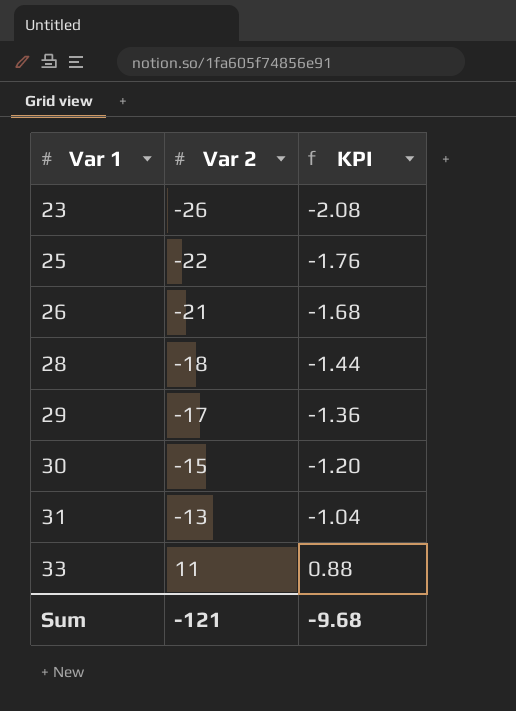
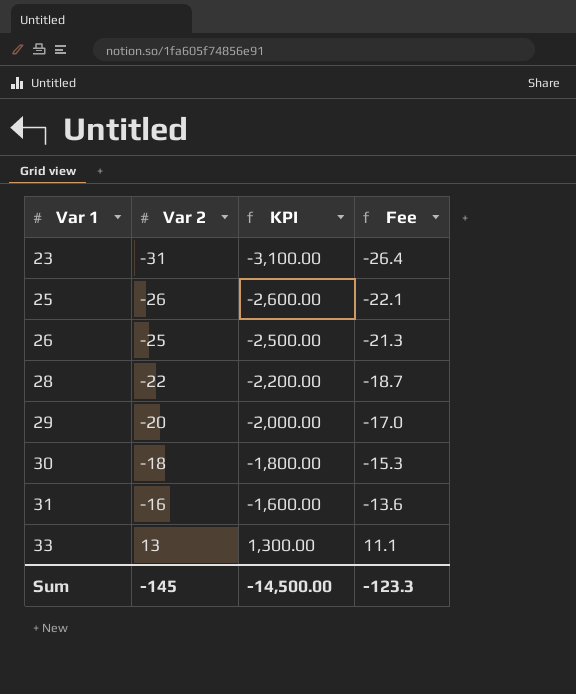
column KPI | formula: [Var 2] * 0.08 -> [Var 2] * 100
column Fee | formula: none -> [Var 2] * 0.85
23 | Var 2: -26 -> -31
25 | Var 2: -22 -> -26
26 | Var 2: -21 -> -25
28 | Var 2: -18 -> -22
29 | Var 2: -17 -> -20
30 | Var 2: -15 -> -18
31 | Var 2: -13 -> -16
33 | Var 2: 11 -> 13
Sum | Var 2: -121 -> -145
Sum | KPI: -9.68 -> -14,500.00

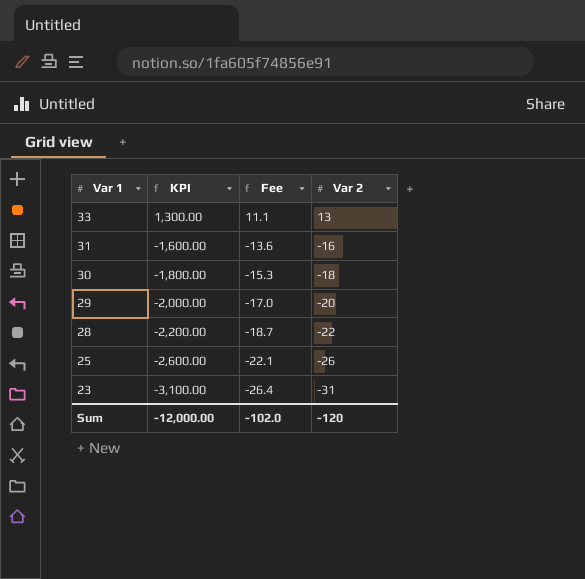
row order: Var 1 ascending -> Var 1 descending
column Var 2 | position: 2 -> 4
row 26: -25 | -2,500.00 | -21.3 -> none
Sum | KPI: -14,500.00 -> -12,000.00
Sum | Fee: -123.3 -> -102.0
Sum | Var 2: -145 -> -120

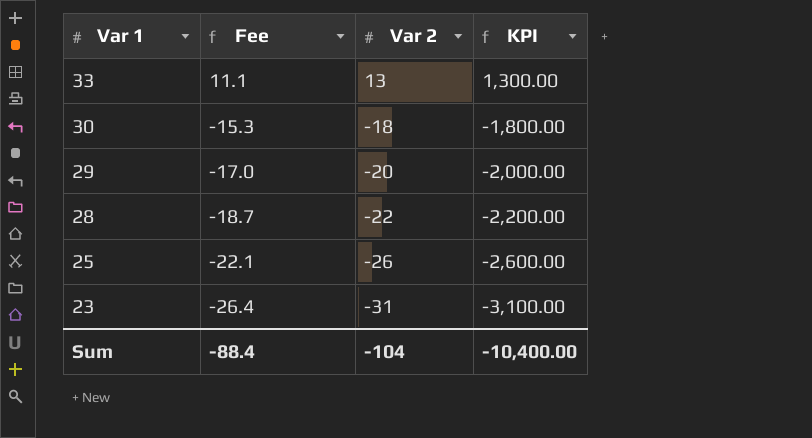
column KPI | position: 2 -> 4
row 31: -1,600.00 | -13.6 | -16 -> none
Sum | Fee: -102.0 -> -88.4
Sum | Var 2: -120 -> -104
Sum | KPI: -12,000.00 -> -10,400.00

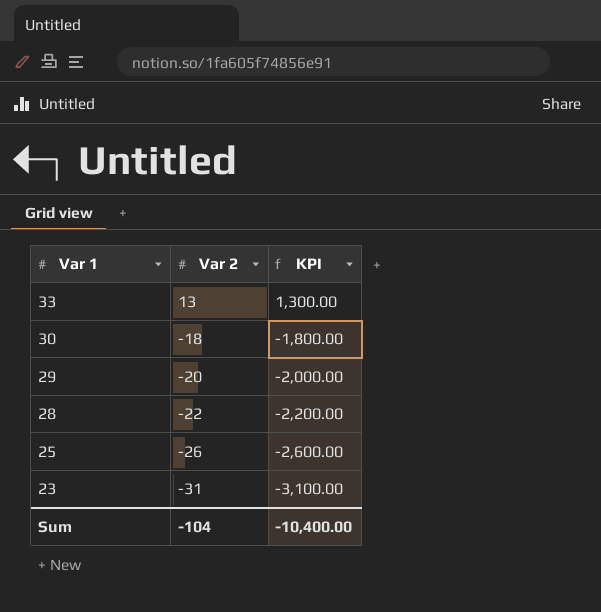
column Fee | formula: [Var 2] * 0.85 -> none

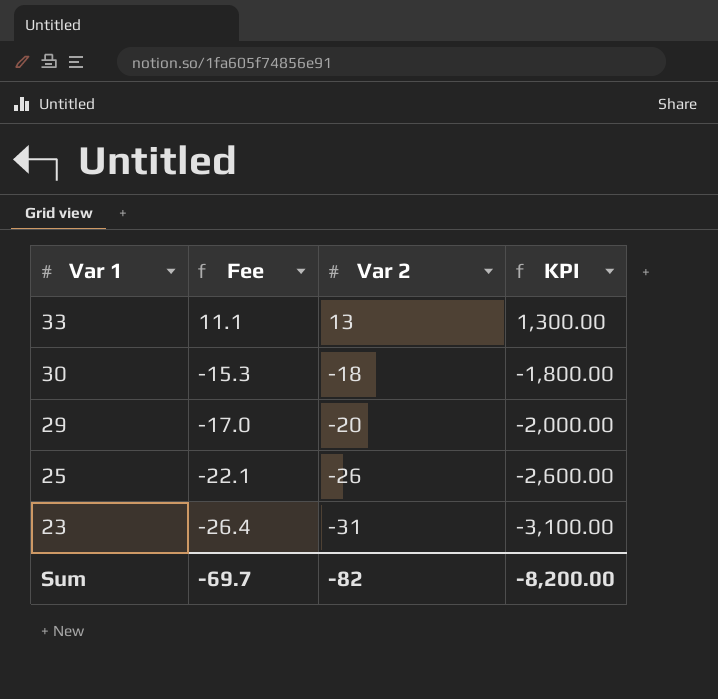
column Fee | formula: none -> [Var 2] * 0.85
row 28: -22 | -2,200.00 -> none
Sum | Var 2: -104 -> -82
Sum | KPI: -10,400.00 -> -8,200.00

